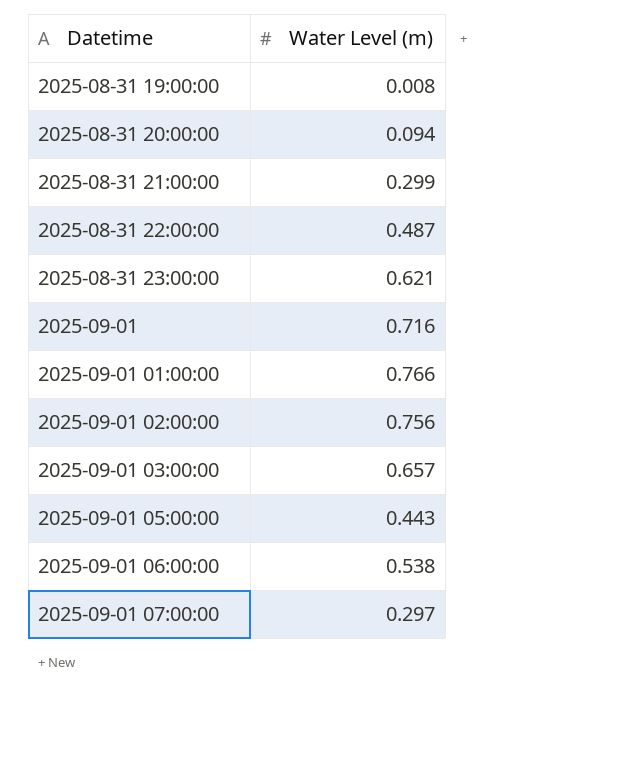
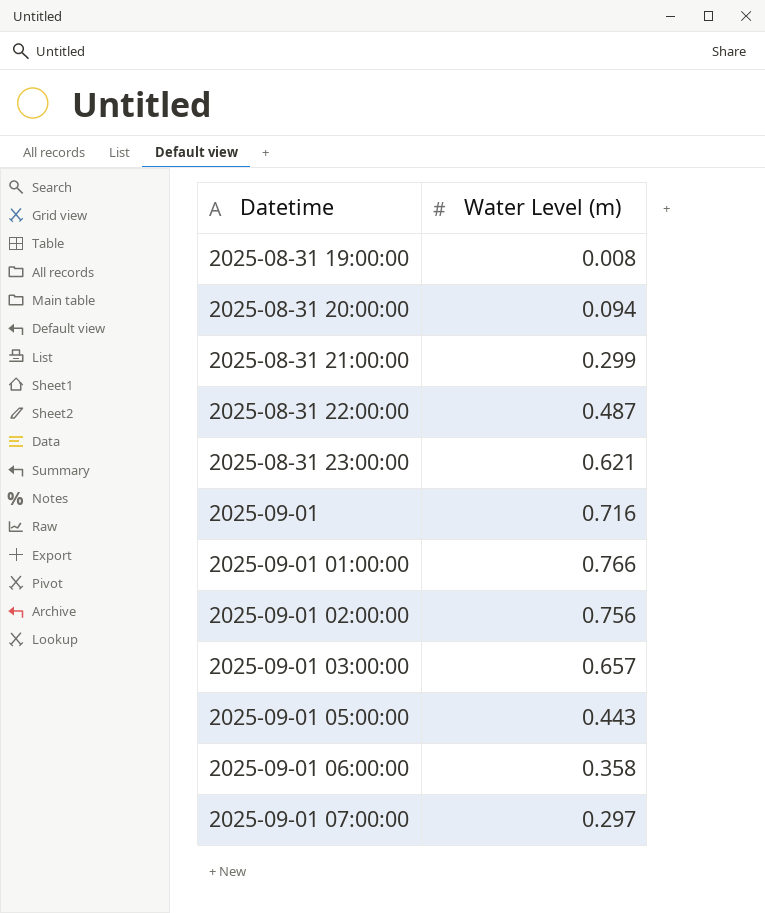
2025-09-01 06:00:00 | Water Level (m): 0.538 -> 0.358

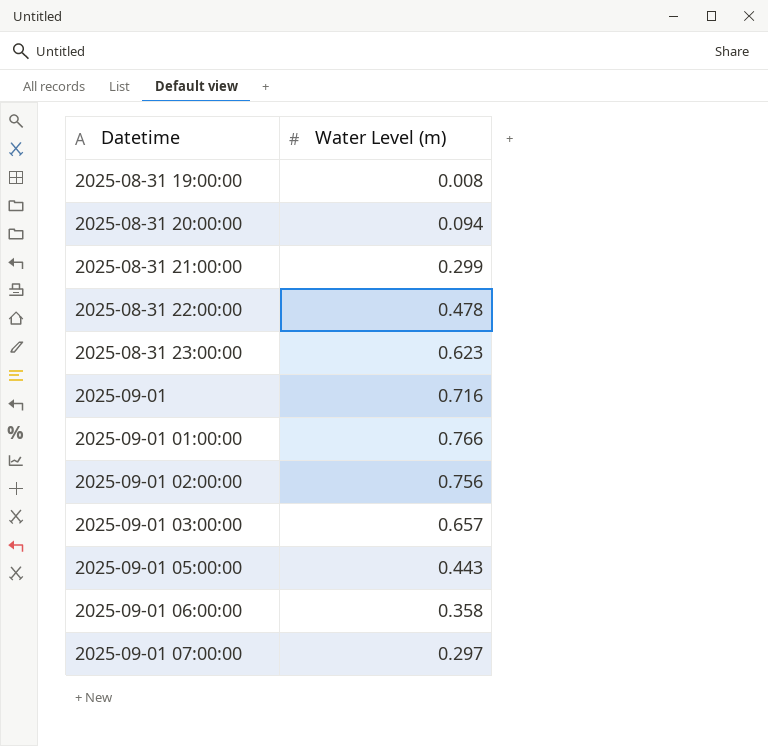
2025-08-31 22:00:00 | Water Level (m): 0.487 -> 0.478
2025-08-31 23:00:00 | Water Level (m): 0.621 -> 0.623

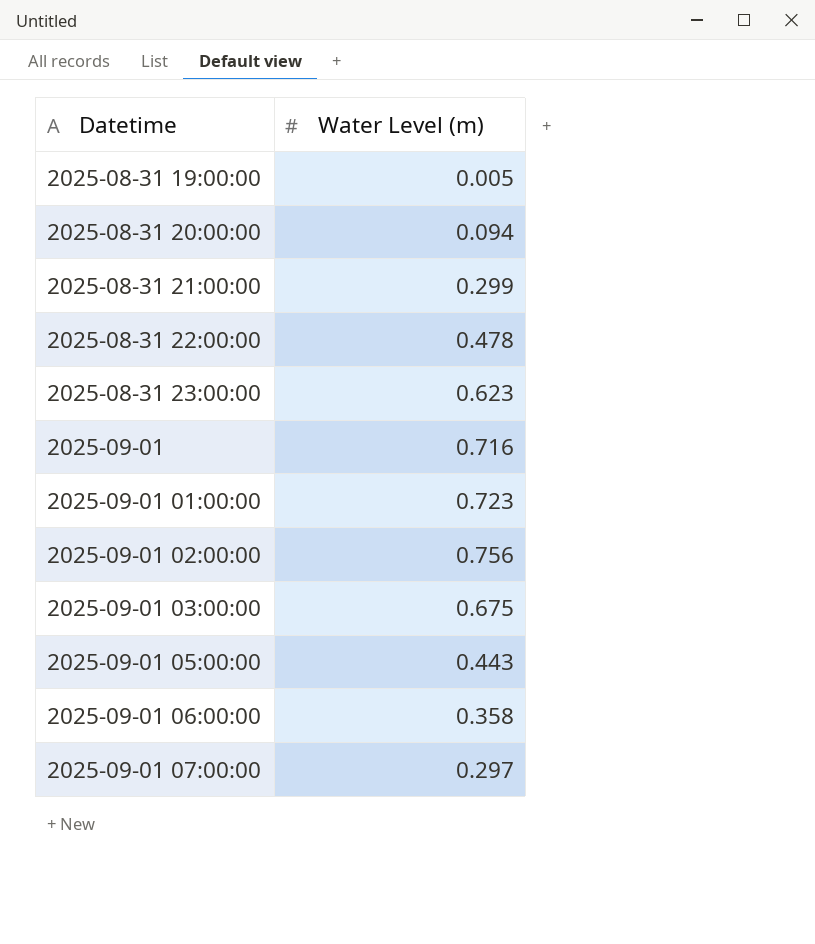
2025-08-31 19:00:00 | Water Level (m): 0.008 -> 0.005
2025-09-01 01:00:00 | Water Level (m): 0.766 -> 0.723
2025-09-01 03:00:00 | Water Level (m): 0.657 -> 0.675

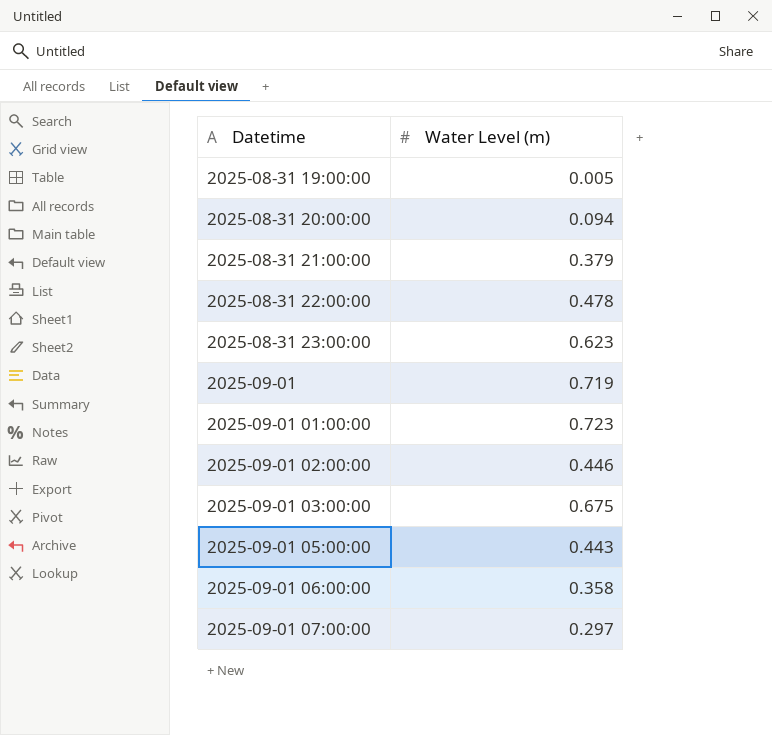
2025-08-31 21:00:00 | Water Level (m): 0.299 -> 0.379
2025-09-01 | Water Level (m): 0.716 -> 0.719
2025-09-01 02:00:00 | Water Level (m): 0.756 -> 0.446

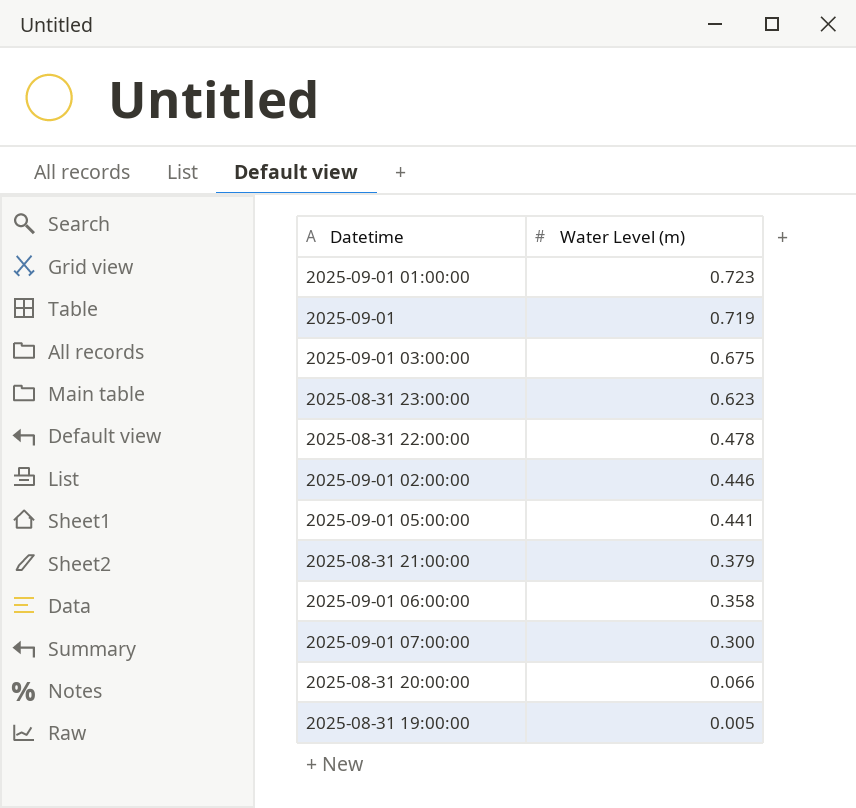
row order: Datetime ascending -> Water Level (m) descending
2025-09-01 05:00:00 | Water Level (m): 0.443 -> 0.441
2025-09-01 07:00:00 | Water Level (m): 0.297 -> 0.300
2025-08-31 20:00:00 | Water Level (m): 0.094 -> 0.066

